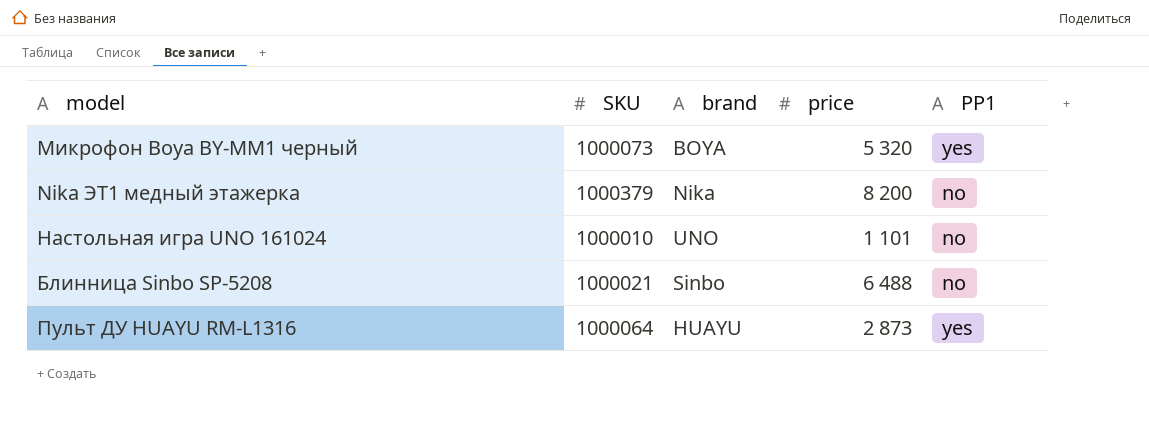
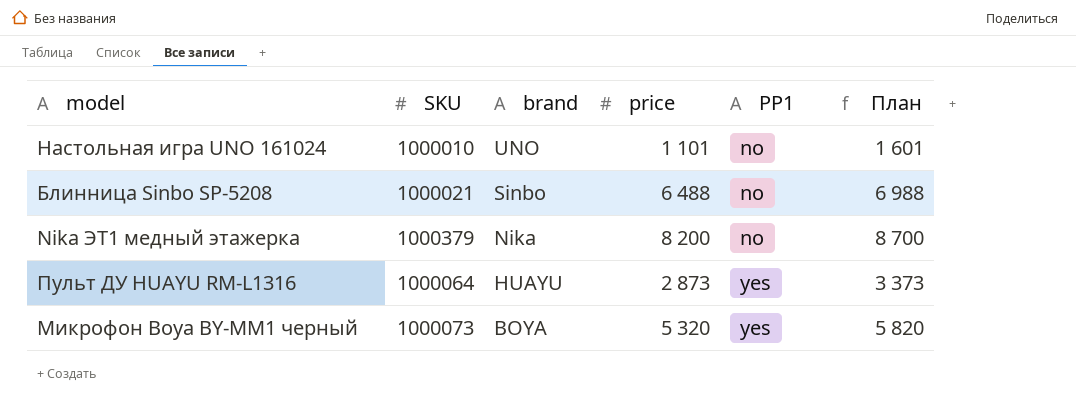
row order: none -> brand descending
column План | formula: none -> [price] + 500

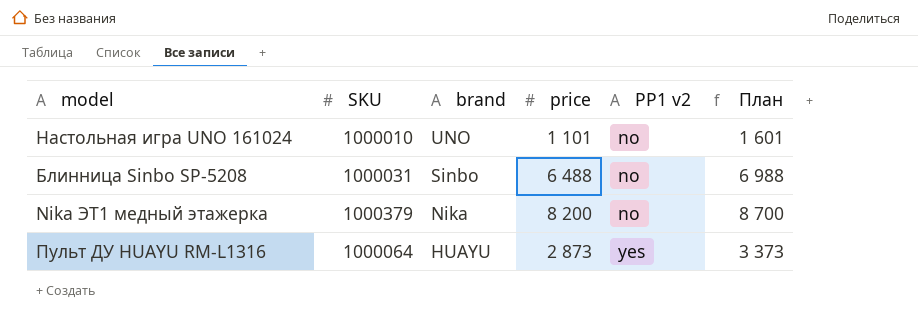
column name: PP1 -> PP1 v2
row Микрофон Boya BY-MM1 черный: 1000073 | BOYA | 5 320 | yes | 5 820 -> none
Блинница Sinbo SP-5208 | SKU: 1000021 -> 1000031

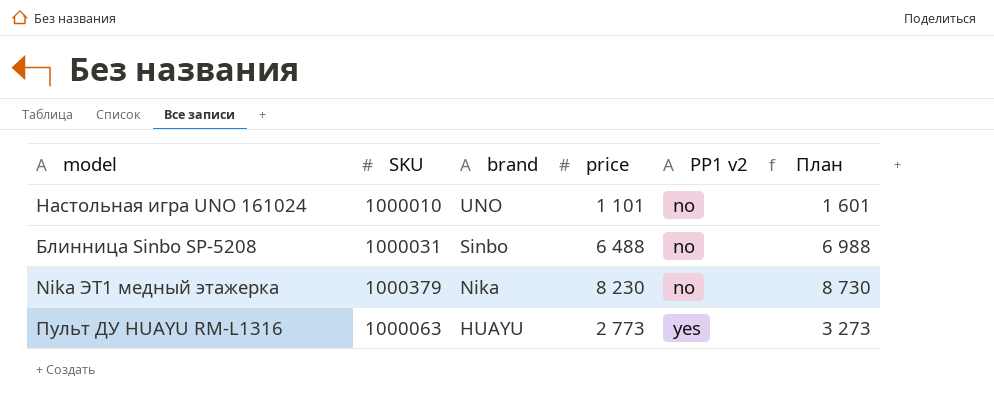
Nika ЭТ1 медный этажерка | price: 8 200 -> 8 230
Nika ЭТ1 медный этажерка | План: 8 700 -> 8 730
Пульт ДУ HUAYU RM-L1316 | SKU: 1000064 -> 1000063
Пульт ДУ HUAYU RM-L1316 | price: 2 873 -> 2 773
Пульт ДУ HUAYU RM-L1316 | План: 3 373 -> 3 273

